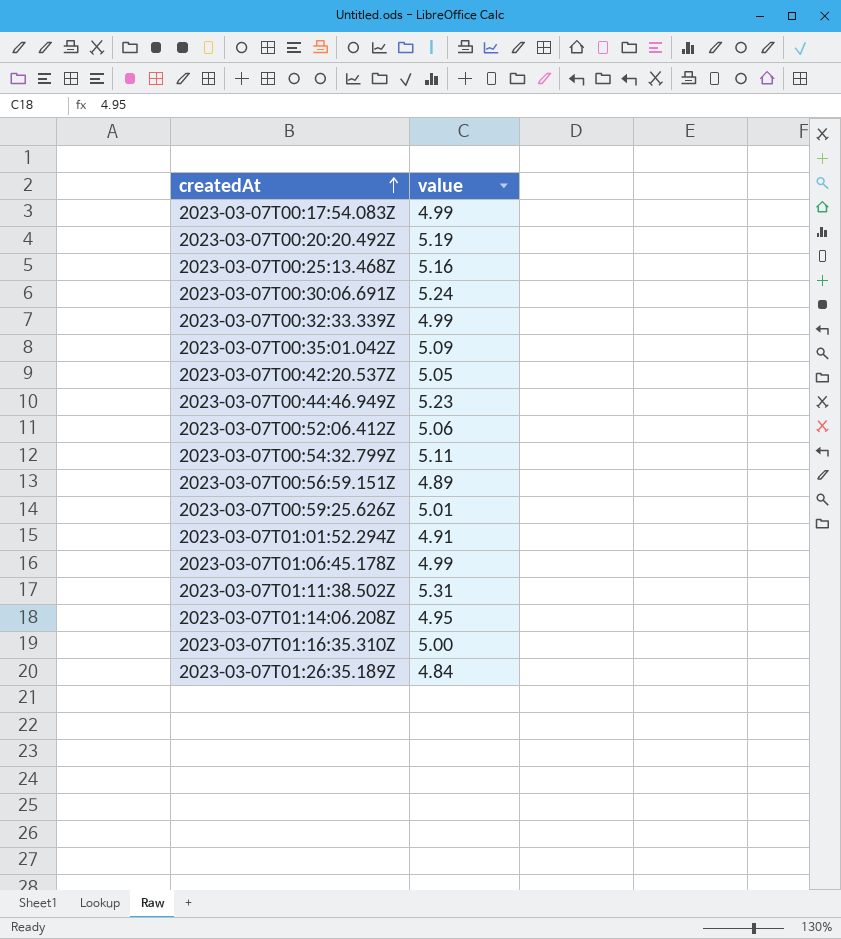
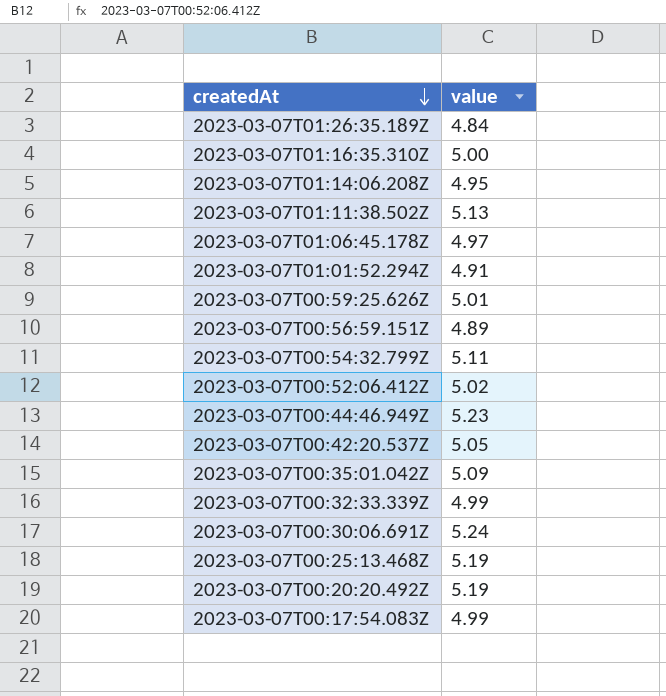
row order: createdAt ascending -> createdAt descending
2023-03-07T01:11:38.502Z | value: 5.31 -> 5.13
2023-03-07T01:06:45.178Z | value: 4.99 -> 4.97
2023-03-07T00:52:06.412Z | value: 5.06 -> 5.02
2023-03-07T00:25:13.468Z | value: 5.16 -> 5.19

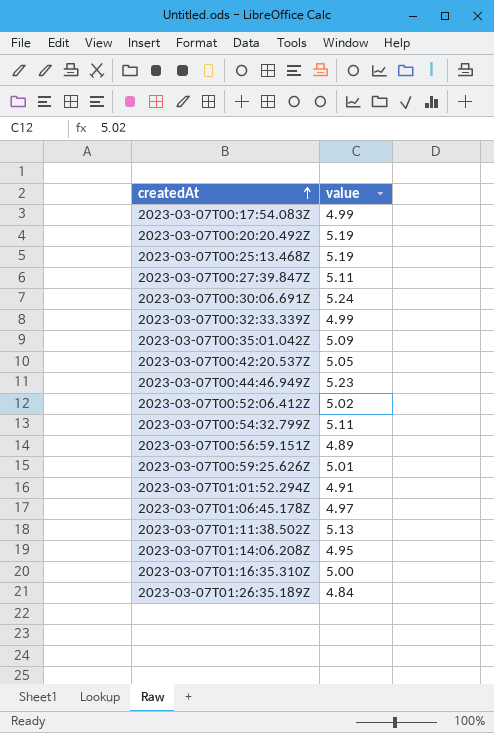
row order: createdAt descending -> createdAt ascending
row 2023-03-07T00:27:39.847Z: none -> 5.11

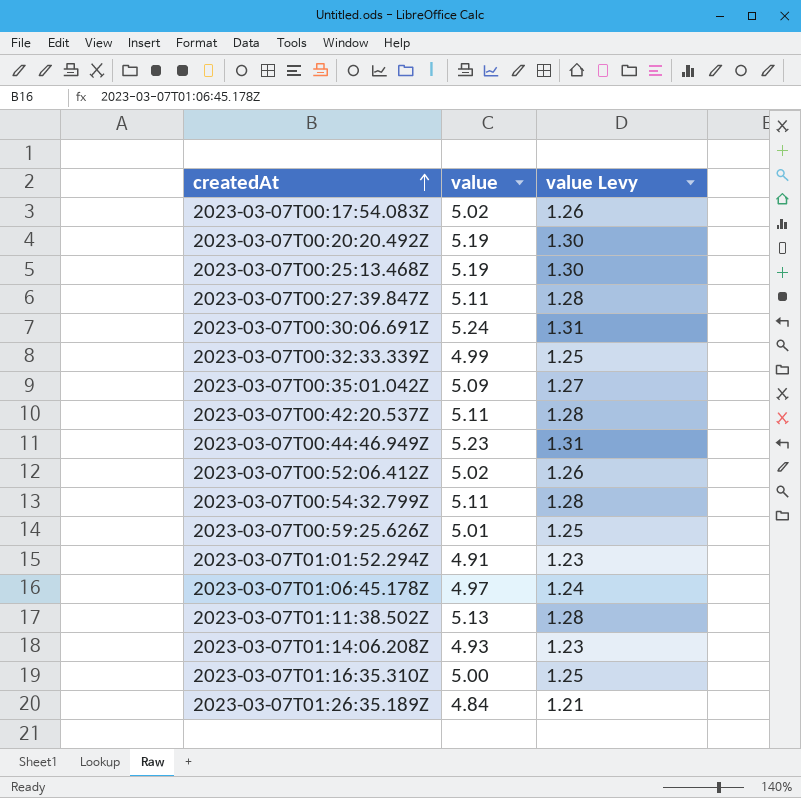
column value Levy | formula: none -> [value] * 0.25
row 2023-03-07T00:56:59.151Z: 4.89 -> none
2023-03-07T00:17:54.083Z | value: 4.99 -> 5.02
2023-03-07T00:42:20.537Z | value: 5.05 -> 5.11
2023-03-07T01:14:06.208Z | value: 4.95 -> 4.93

